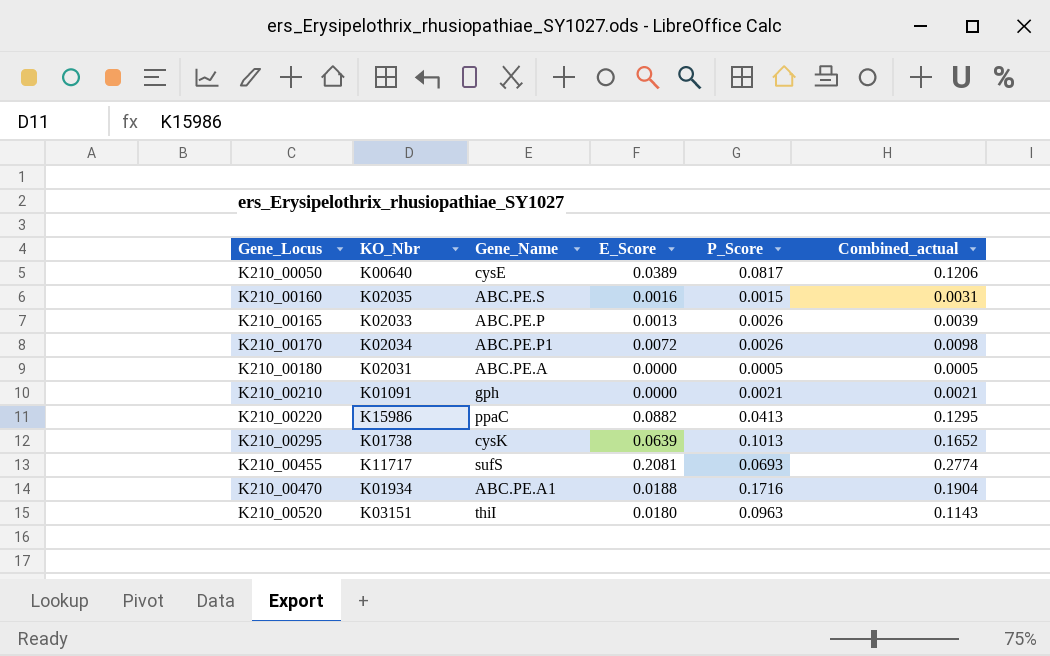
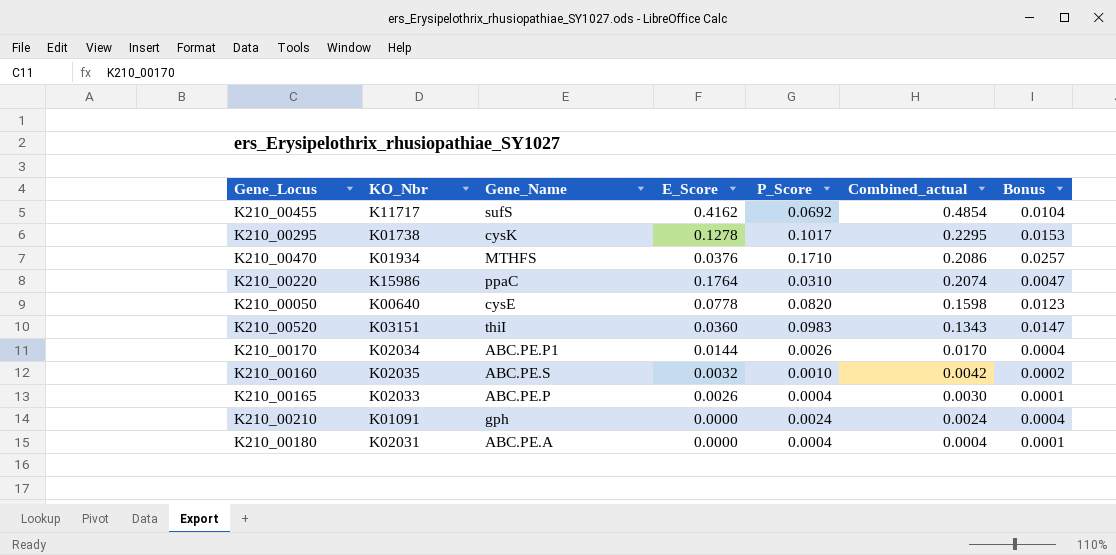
row order: Gene_Locus ascending -> Combined_actual descending
column Bonus | formula: none -> [P_Score] * 0.15
K210_00455 | E_Score: 0.2081 -> 0.4162
K210_00455 | P_Score: 0.0693 -> 0.0692
K210_00455 | Combined_actual: 0.2774 -> 0.4854
K210_00295 | E_Score: 0.0639 -> 0.1278
K210_00295 | P_Score: 0.1013 -> 0.1017
K210_00295 | Combined_actual: 0.1652 -> 0.2295
K210_00470 | Gene_Name: ABC.PE.A1 -> MTHFS
K210_00470 | E_Score: 0.0188 -> 0.0376
K210_00470 | P_Score: 0.1716 -> 0.1710
K210_00470 | Combined_actual: 0.1904 -> 0.2086
K210_00220 | E_Score: 0.0882 -> 0.1764
K210_00220 | P_Score: 0.0413 -> 0.0310
K210_00220 | Combined_actual: 0.1295 -> 0.2074
K210_00050 | E_Score: 0.0389 -> 0.0778
K210_00050 | P_Score: 0.0817 -> 0.0820
K210_00050 | Combined_actual: 0.1206 -> 0.1598
K210_00520 | E_Score: 0.0180 -> 0.0360
K210_00520 | P_Score: 0.0963 -> 0.0983
K210_00520 | Combined_actual: 0.1143 -> 0.1343
K210_00170 | E_Score: 0.0072 -> 0.0144
K210_00170 | Combined_actual: 0.0098 -> 0.0170
K210_00160 | E_Score: 0.0016 -> 0.0032
K210_00160 | P_Score: 0.0015 -> 0.0010
K210_00160 | Combined_actual: 0.0031 -> 0.0042
K210_00165 | E_Score: 0.0013 -> 0.0026
K210_00165 | P_Score: 0.0026 -> 0.0004
K210_00165 | Combined_actual: 0.0039 -> 0.0030
K210_00210 | P_Score: 0.0021 -> 0.0024
K210_00210 | Combined_actual: 0.0021 -> 0.0024
K210_00180 | P_Score: 0.0005 -> 0.0004
K210_00180 | Combined_actual: 0.0005 -> 0.0004

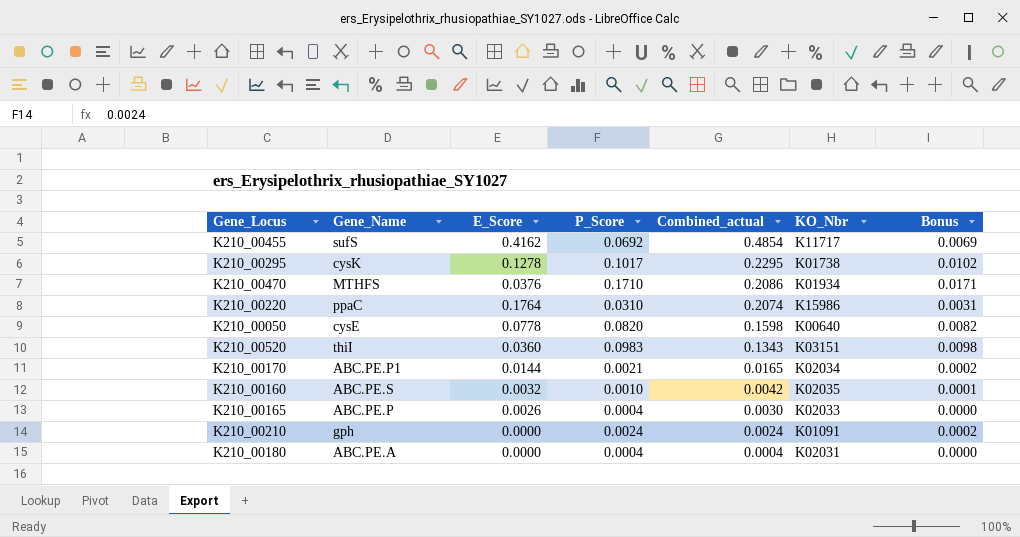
column KO_Nbr | position: 2 -> 6
column Bonus | formula: [P_Score] * 0.15 -> [P_Score] * 0.1
K210_00170 | P_Score: 0.0026 -> 0.0021
K210_00170 | Combined_actual: 0.0170 -> 0.0165

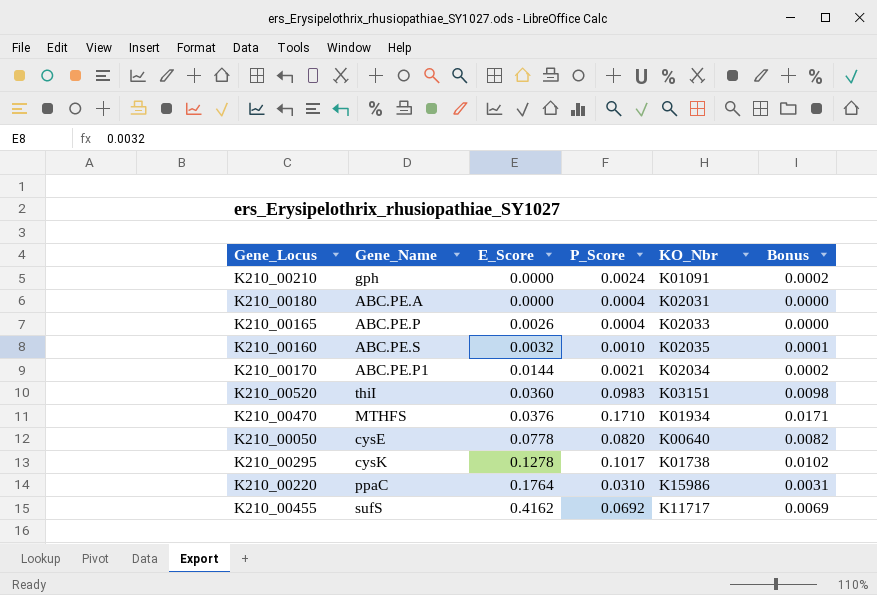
row order: Combined_actual descending -> E_Score ascending
column Combined_actual | formula: [E_Score] + [P_Score] -> none

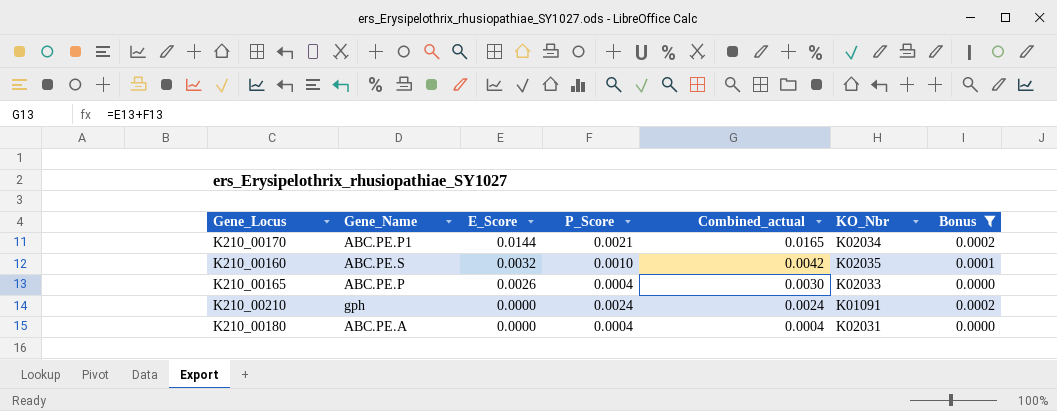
filter: none -> Bonus <= 0.0002
row order: E_Score ascending -> E_Score descending
column Combined_actual | formula: none -> [E_Score] + [P_Score]

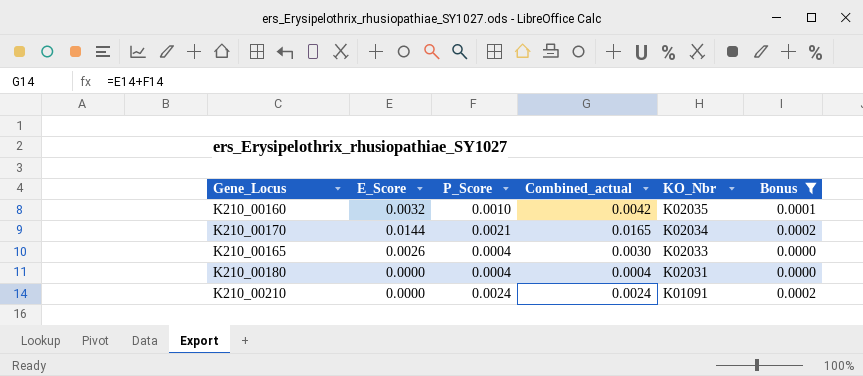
row order: E_Score descending -> KO_Nbr descending
column Gene_Name | position: 2 -> none

